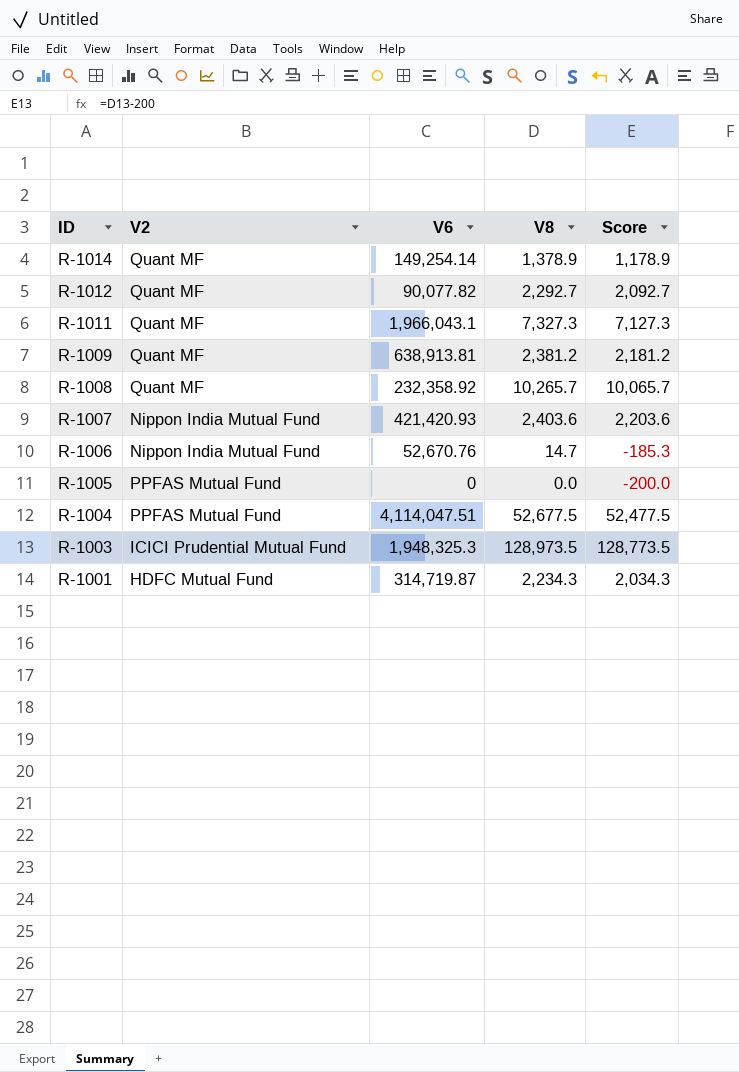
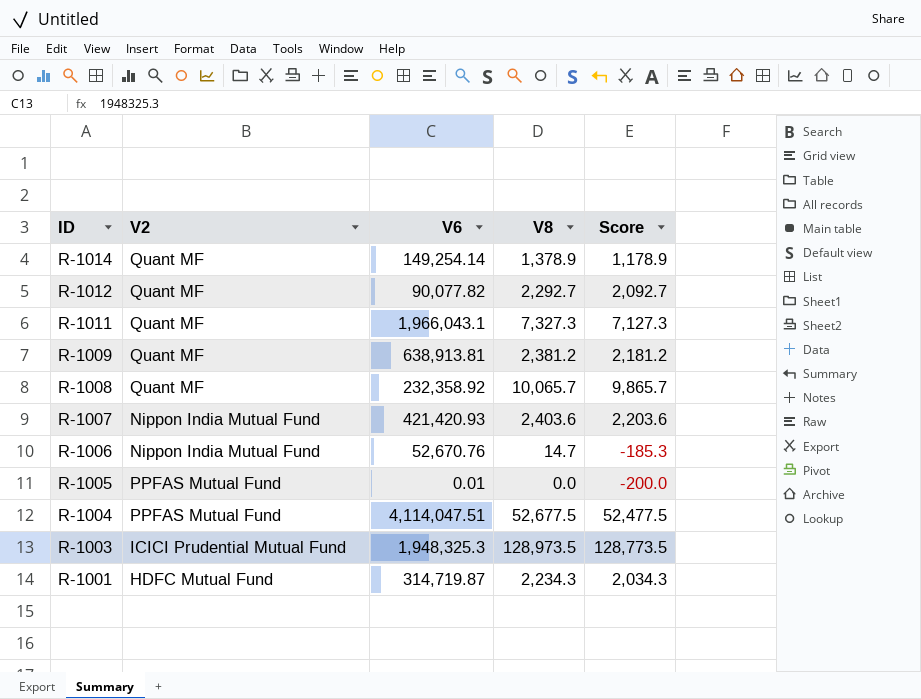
R-1008 | V8: 10,265.7 -> 10,065.7
R-1008 | Score: 10,065.7 -> 9,865.7
R-1005 | V6: 0 -> 0.01

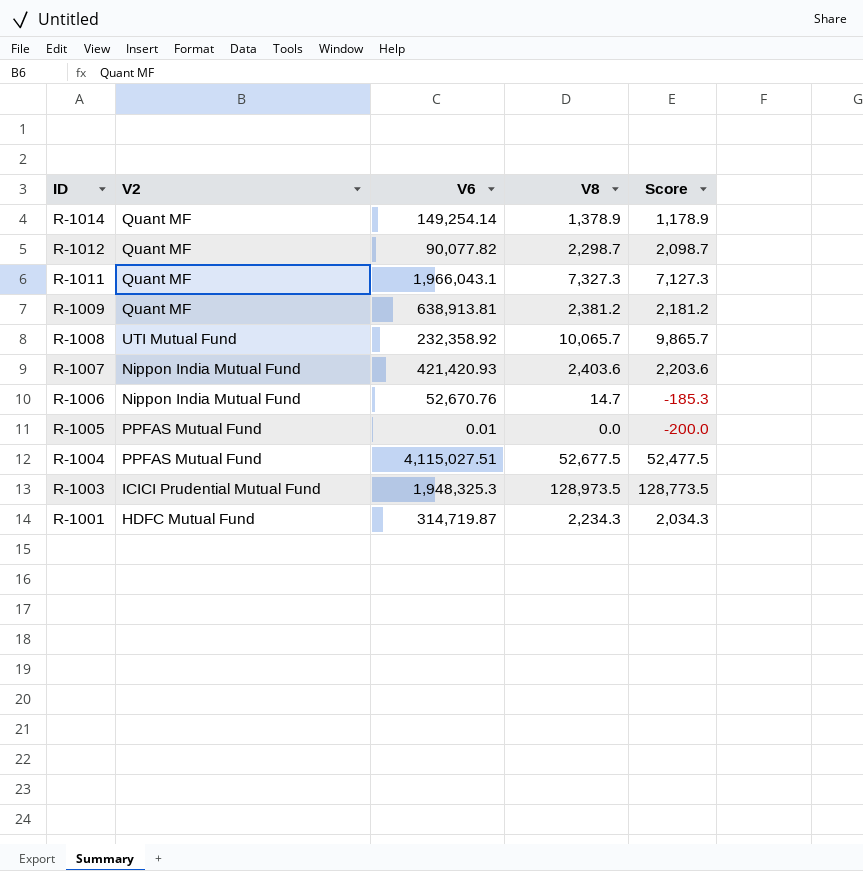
R-1012 | V8: 2,292.7 -> 2,298.7
R-1012 | Score: 2,092.7 -> 2,098.7
R-1008 | V2: Quant MF -> UTI Mutual Fund
R-1004 | V6: 4,114,047.51 -> 4,115,027.51

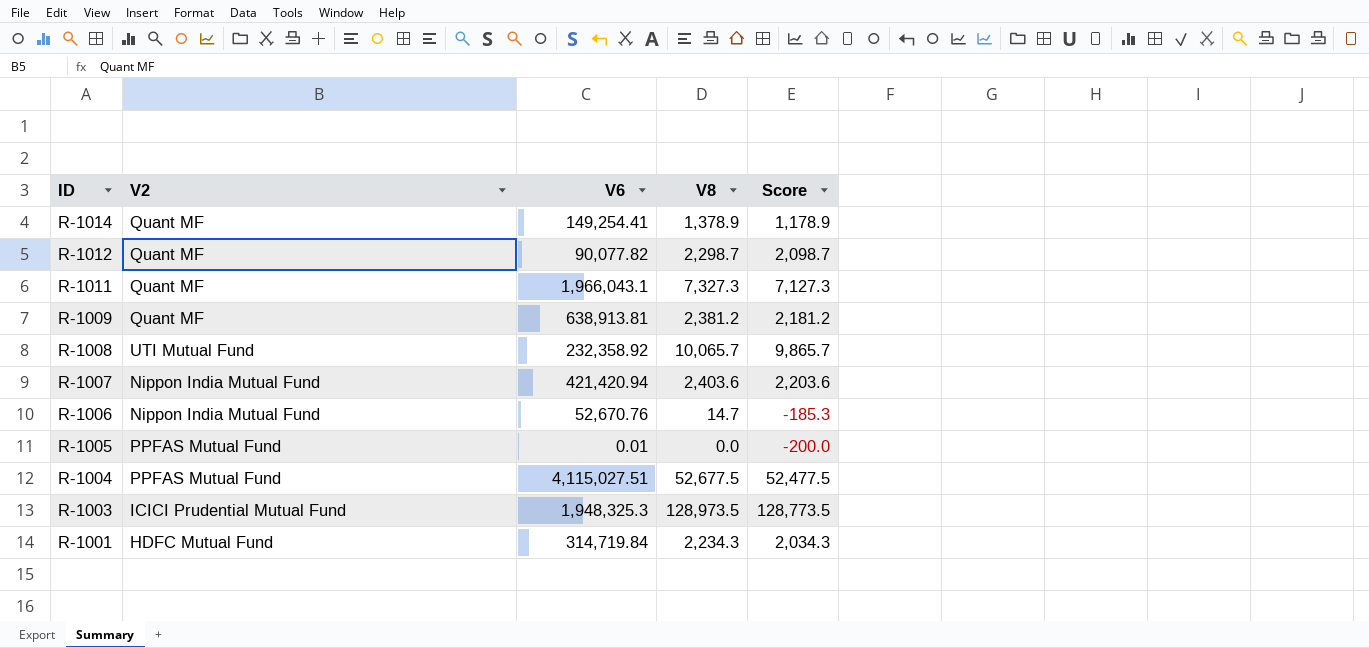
R-1014 | V6: 149,254.14 -> 149,254.41
R-1007 | V6: 421,420.93 -> 421,420.94
R-1001 | V6: 314,719.87 -> 314,719.84

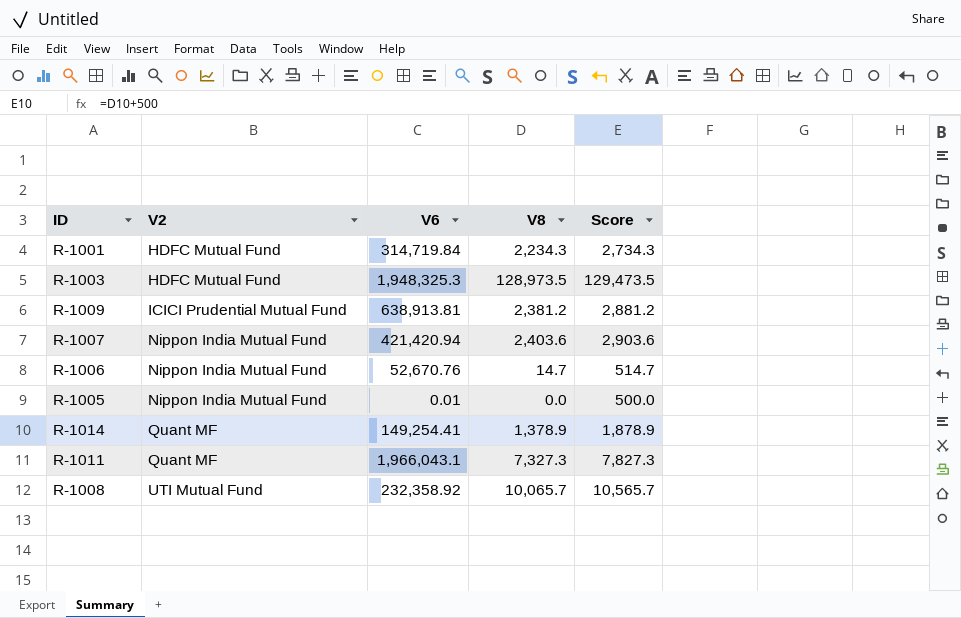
row order: ID descending -> V2 ascending
column Score | formula: [V8] - 200 -> [V8] + 500
row R-1012: Quant MF | 90,077.82 | 2,298.7 | 2,098.7 -> none
row R-1004: PPFAS Mutual Fund | 4,115,027.51 | 52,677.5 | 52,477.5 -> none
R-1003 | V2: ICICI Prudential Mutual Fund -> HDFC Mutual Fund
R-1009 | V2: Quant MF -> ICICI Prudential Mutual Fund
R-1005 | V2: PPFAS Mutual Fund -> Nippon India Mutual Fund

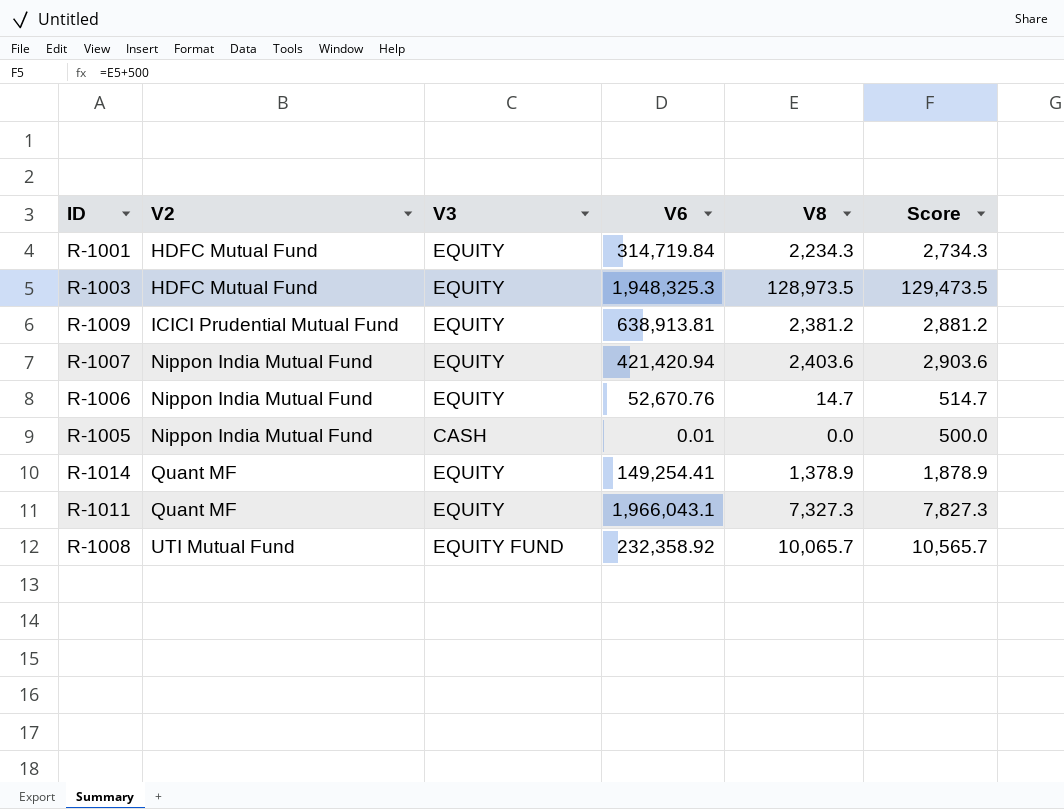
column V3 | position: none -> 3

